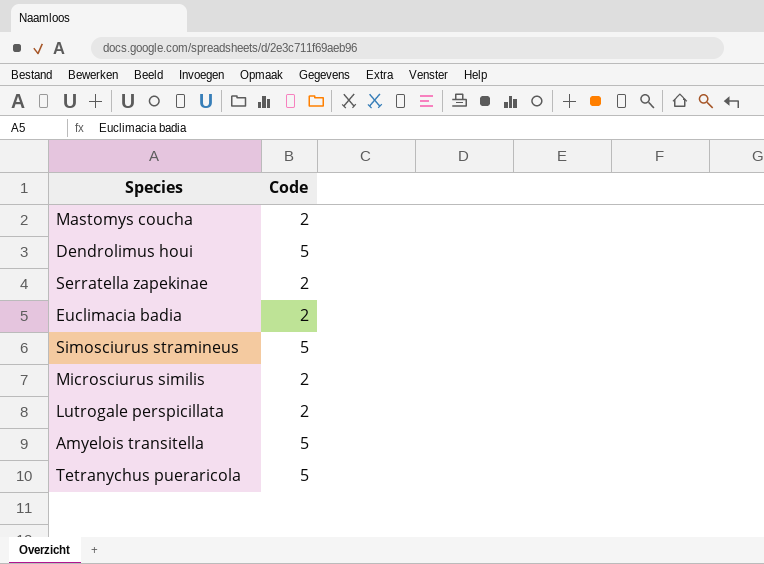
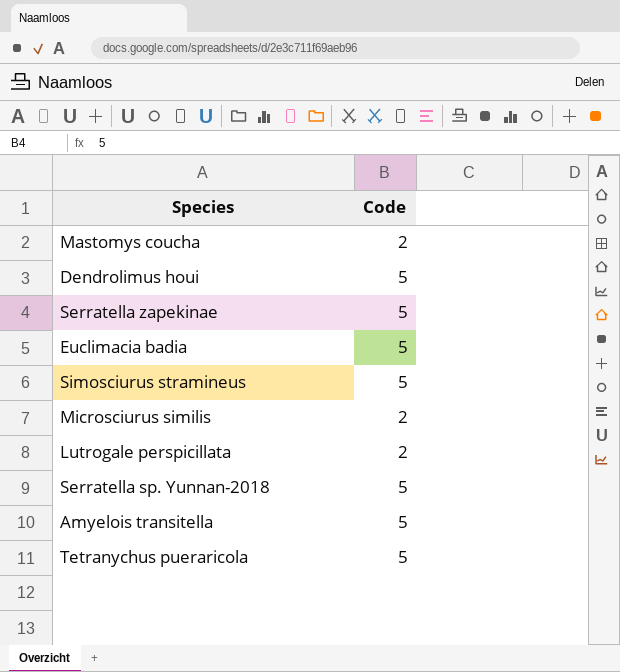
Serratella zapekinae | Code: 2 -> 5
Euclimacia badia | Code: 2 -> 5
row Serratella sp. Yunnan-2018: none -> 5

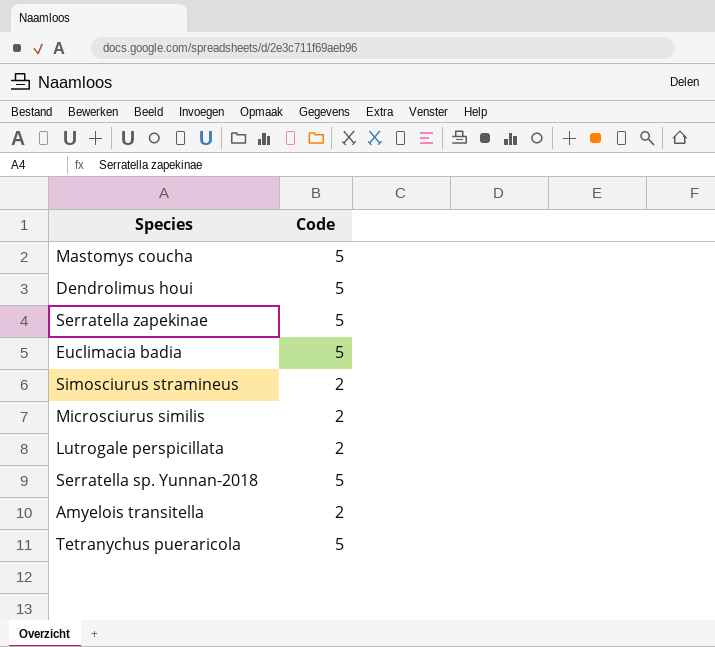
Mastomys coucha | Code: 2 -> 5
Simosciurus stramineus | Code: 5 -> 2
Amyelois transitella | Code: 5 -> 2

